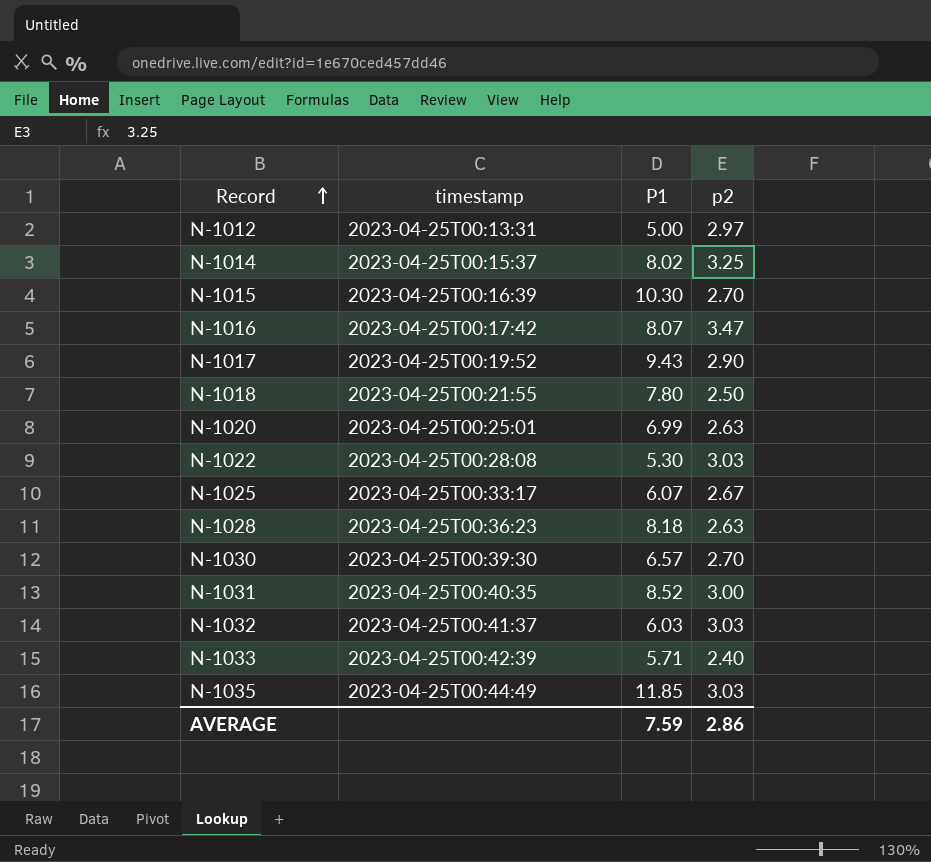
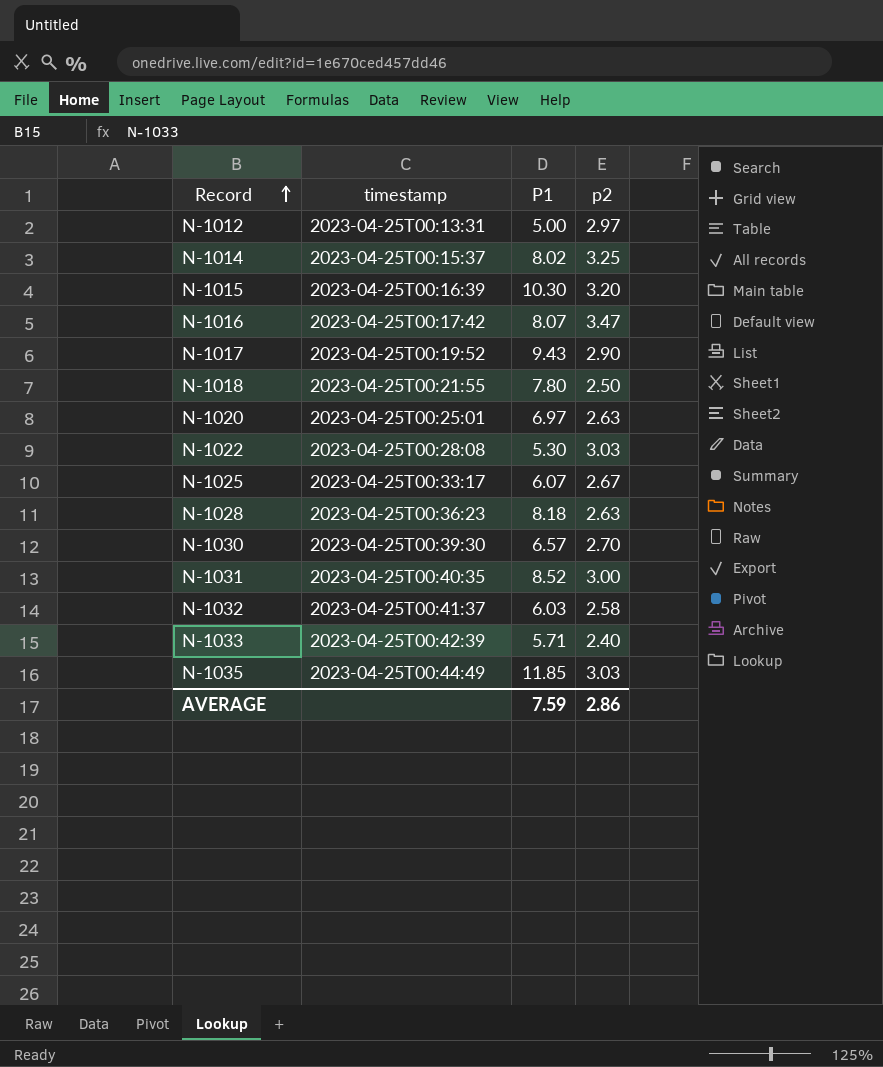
N-1015 | p2: 2.70 -> 3.20
N-1020 | P1: 6.99 -> 6.97
N-1032 | p2: 3.03 -> 2.58

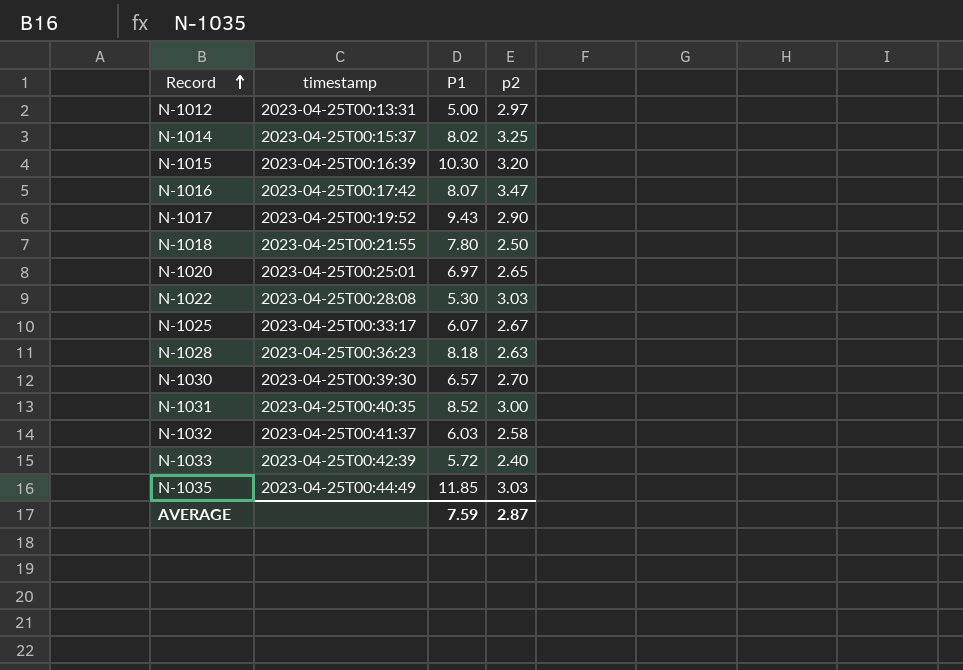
N-1020 | p2: 2.63 -> 2.65
N-1033 | P1: 5.71 -> 5.72
AVERAGE | p2: 2.86 -> 2.87

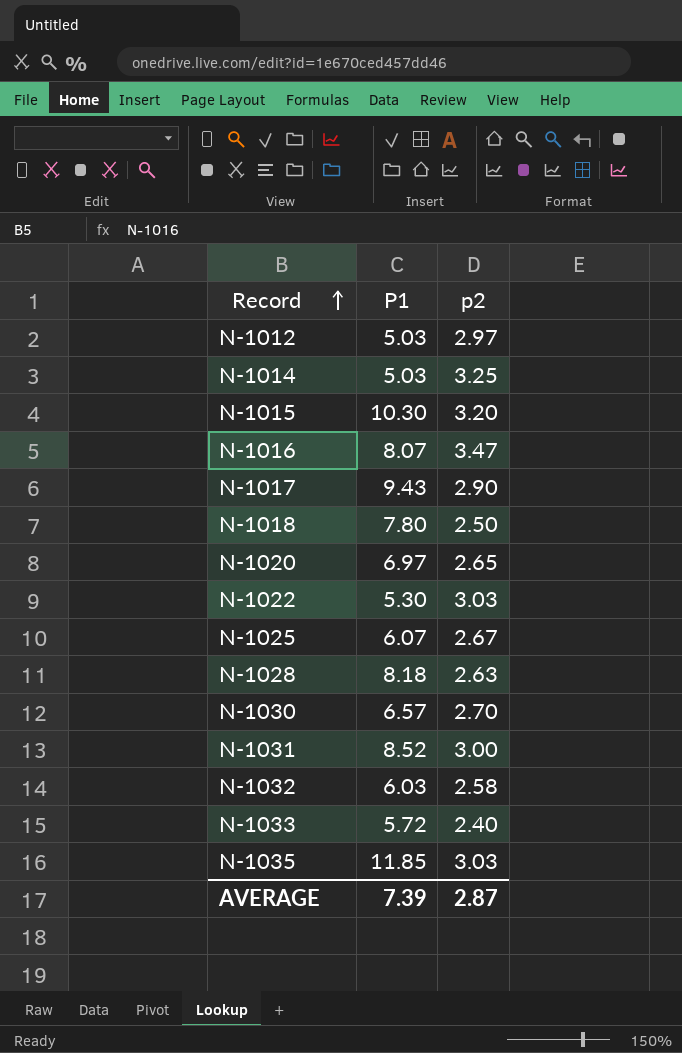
column timestamp | position: 2 -> none
N-1012 | P1: 5.00 -> 5.03
N-1014 | P1: 8.02 -> 5.03
AVERAGE | P1: 7.59 -> 7.39

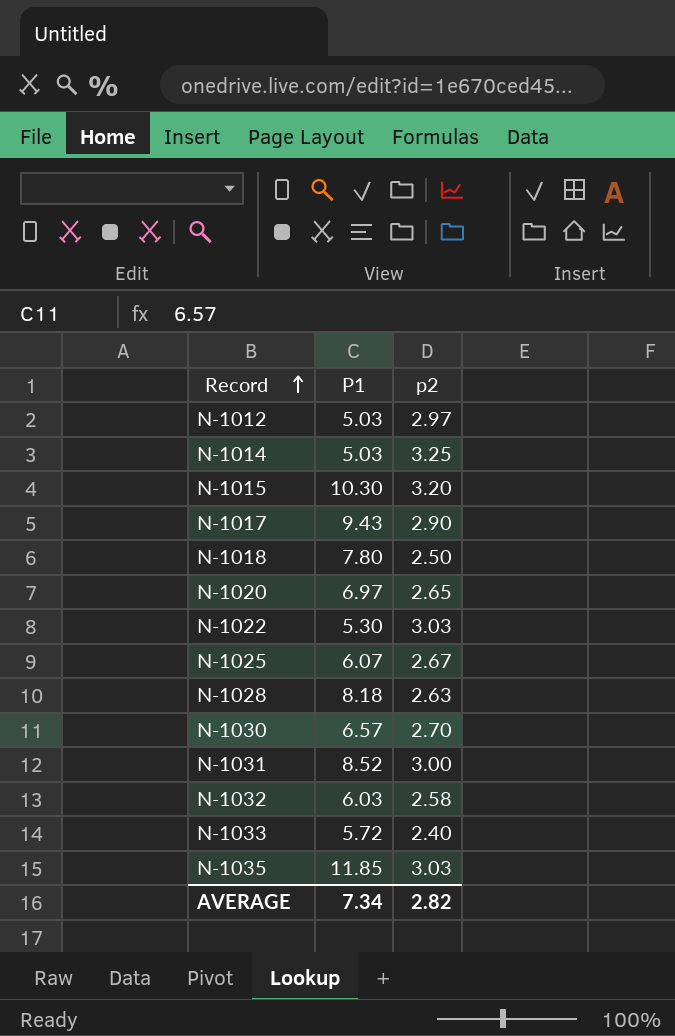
row N-1016: 8.07 | 3.47 -> none
AVERAGE | P1: 7.39 -> 7.34
AVERAGE | p2: 2.87 -> 2.82

